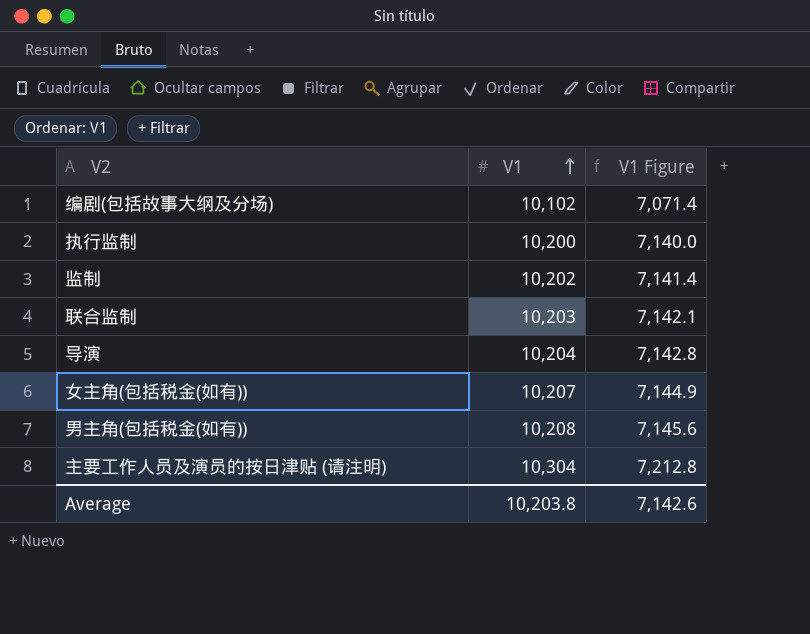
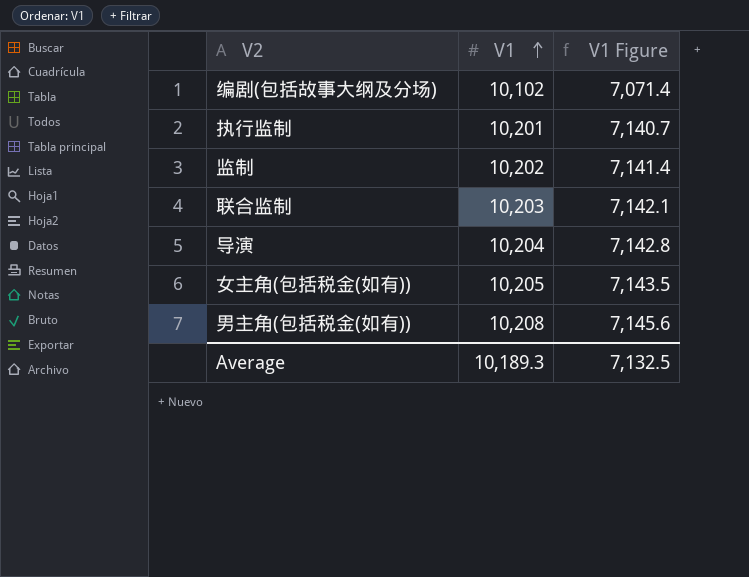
row 主要工作人员及演员的按日津贴 (请注明): 10,304 | 7,212.8 -> none
执行监制 | V1: 10,200 -> 10,201
执行监制 | V1 Figure: 7,140.0 -> 7,140.7
女主角(包括税金(如有)) | V1: 10,207 -> 10,205
女主角(包括税金(如有)) | V1 Figure: 7,144.9 -> 7,143.5
Average | V1: 10,203.8 -> 10,189.3
Average | V1 Figure: 7,142.6 -> 7,132.5

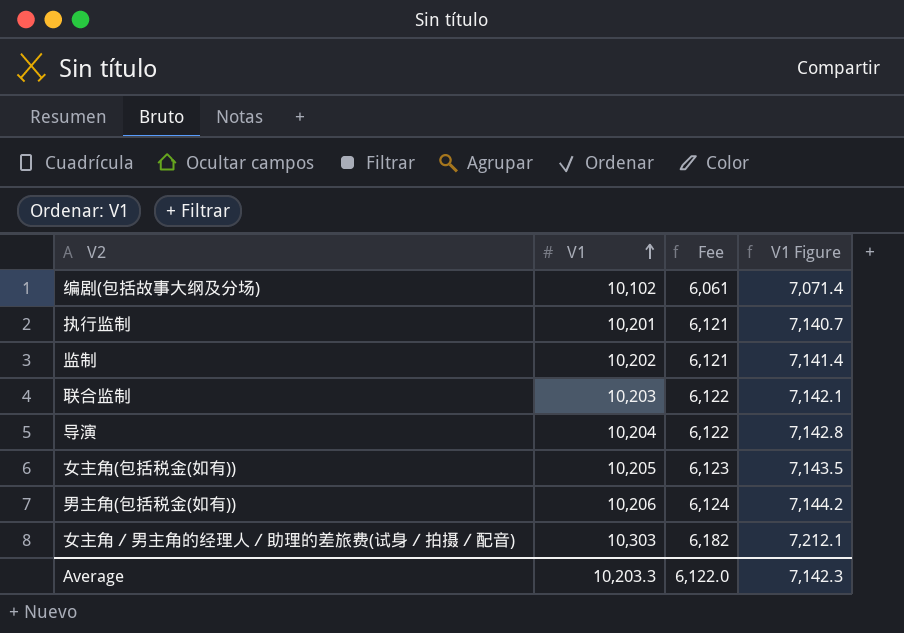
column Fee | formula: none -> [V1] * 0.6
男主角(包括税金(如有)) | V1: 10,208 -> 10,206
男主角(包括税金(如有)) | V1 Figure: 7,145.6 -> 7,144.2
row 女主角／男主角的经理人／助理的差旅费(试身／拍摄／配音): none -> 10,303 | 6,182 | 7,212.1
Average | V1: 10,189.3 -> 10,203.3
Average | V1 Figure: 7,132.5 -> 7,142.3

